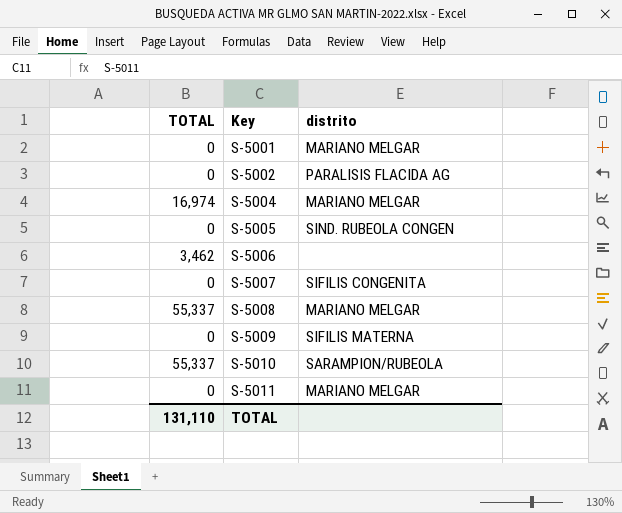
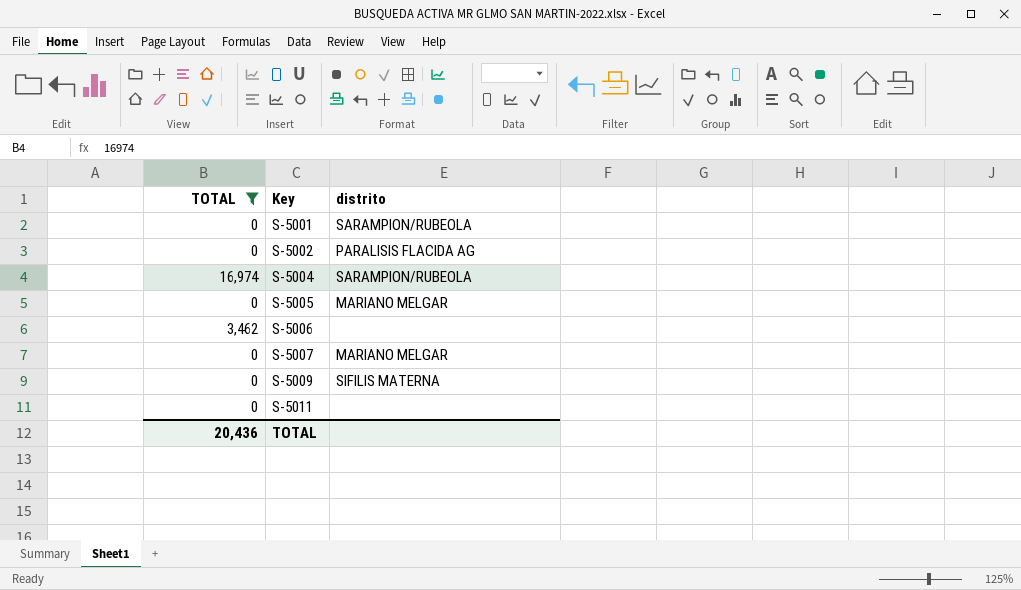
filter: none -> TOTAL != 55,337
S-5001 | distrito: MARIANO MELGAR -> SARAMPION/RUBEOLA
S-5004 | distrito: MARIANO MELGAR -> SARAMPION/RUBEOLA
S-5005 | distrito: SIND. RUBEOLA CONGEN -> MARIANO MELGAR
S-5007 | distrito: SIFILIS CONGENITA -> MARIANO MELGAR
S-5011 | distrito: MARIANO MELGAR -> none
TOTAL | TOTAL: 131,110 -> 20,436

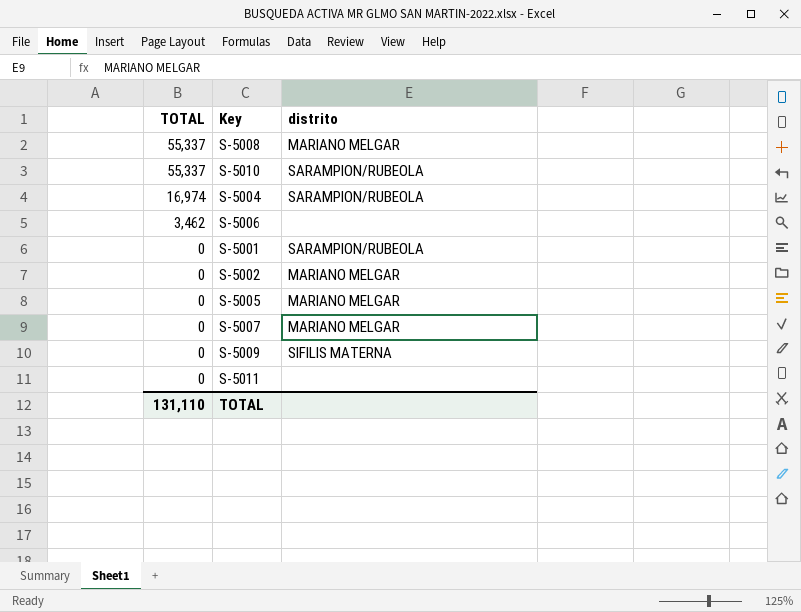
filter: TOTAL != 55,337 -> none
row order: Key ascending -> TOTAL descending
S-5002 | distrito: PARALISIS FLACIDA AG -> MARIANO MELGAR
TOTAL | TOTAL: 20,436 -> 131,110

